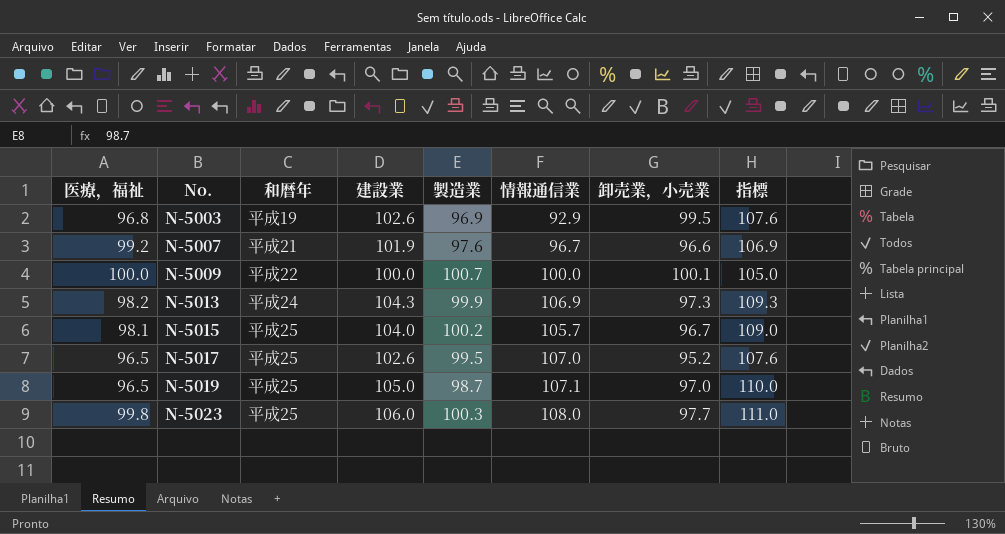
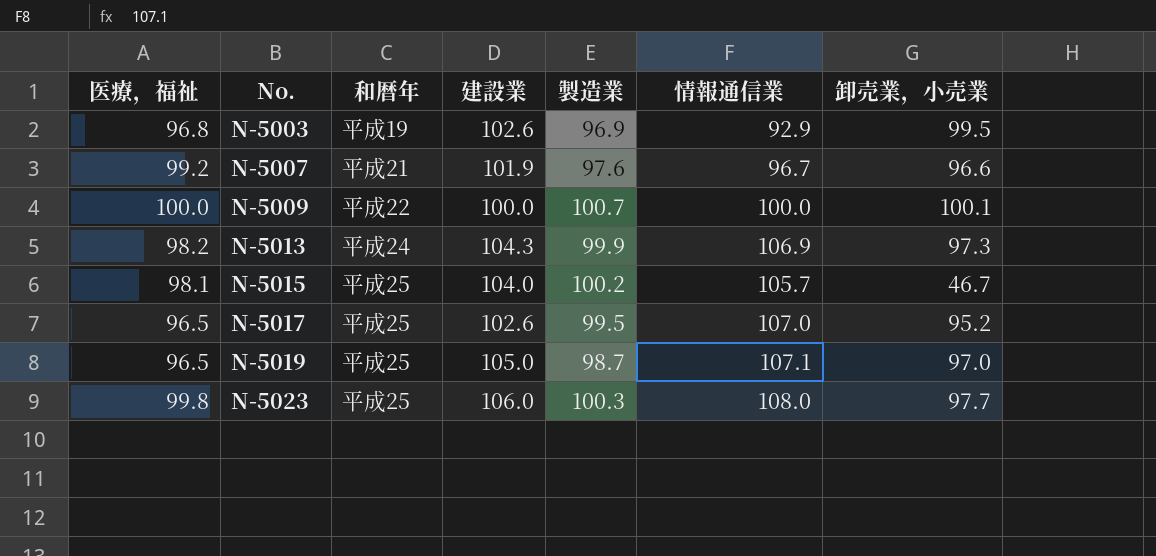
column 指標 | formula: [建設業] + 5 -> none
N-5015 | 卸売業，小売業: 96.7 -> 46.7

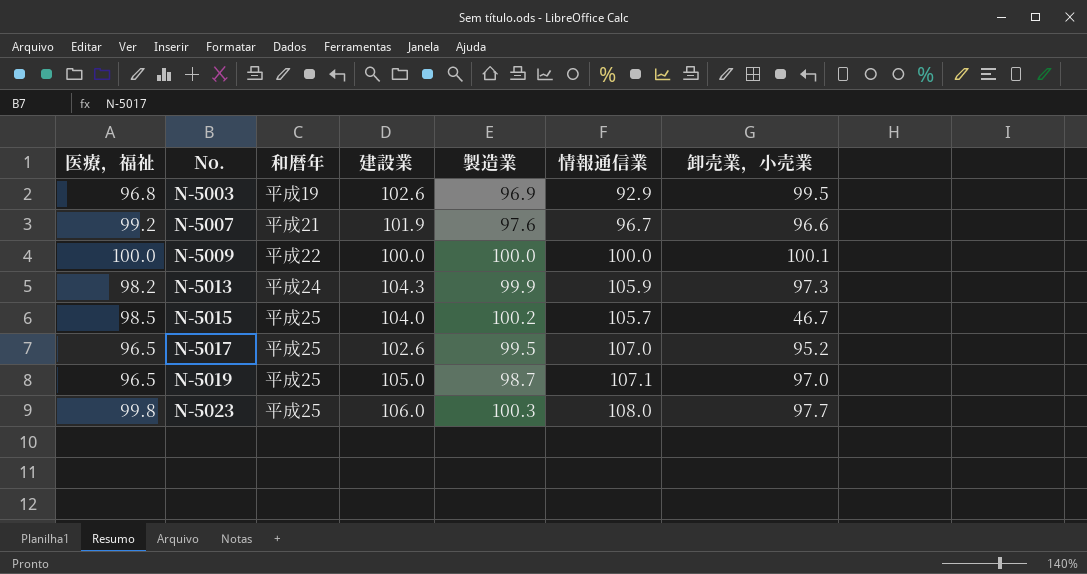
N-5009 | 製造業: 100.7 -> 100.0
N-5013 | 情報通信業: 106.9 -> 105.9
N-5015 | 医療，福祉: 98.1 -> 98.5

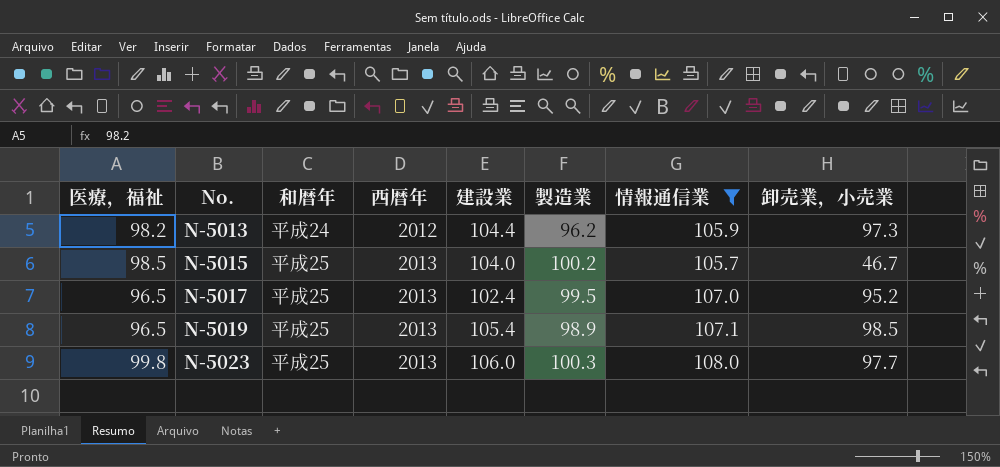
filter: none -> 情報通信業 >= 105.7
column 西暦年 | position: none -> 4
N-5013 | 建設業: 104.3 -> 104.4
N-5013 | 製造業: 99.9 -> 96.2
N-5017 | 建設業: 102.6 -> 102.4
N-5019 | 建設業: 105.0 -> 105.4
N-5019 | 製造業: 98.7 -> 98.9
N-5019 | 卸売業，小売業: 97.0 -> 98.5

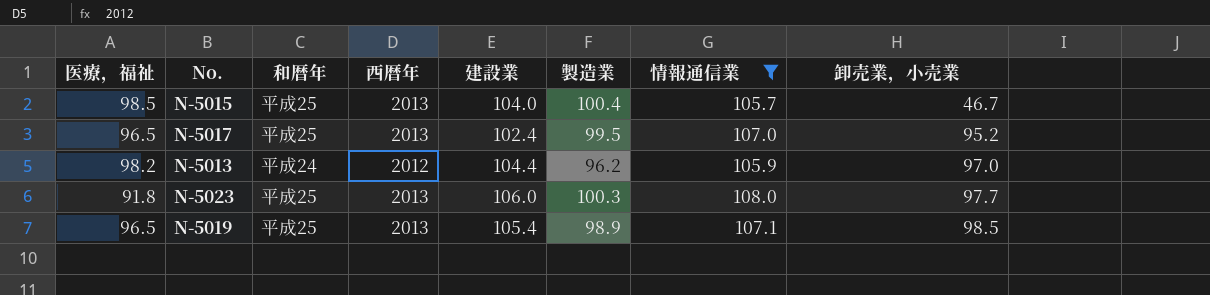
row order: No. ascending -> 卸売業，小売業 ascending
N-5015 | 製造業: 100.2 -> 100.4
N-5013 | 卸売業，小売業: 97.3 -> 97.0
N-5023 | 医療，福祉: 99.8 -> 91.8

